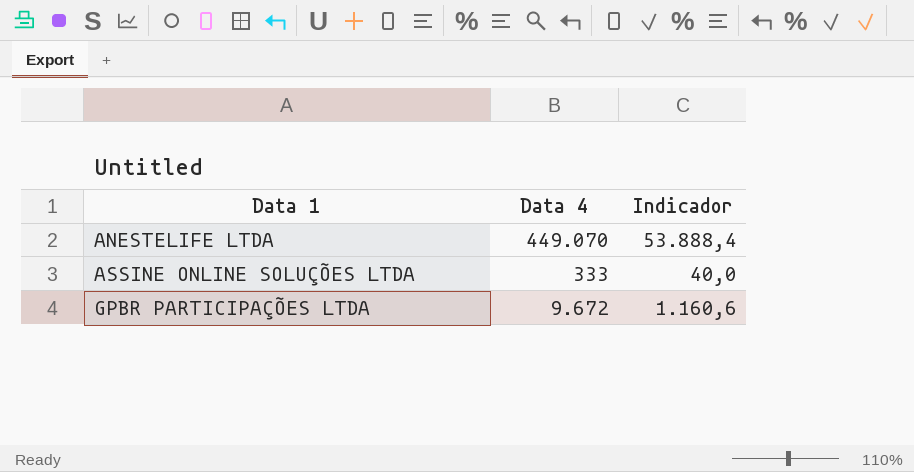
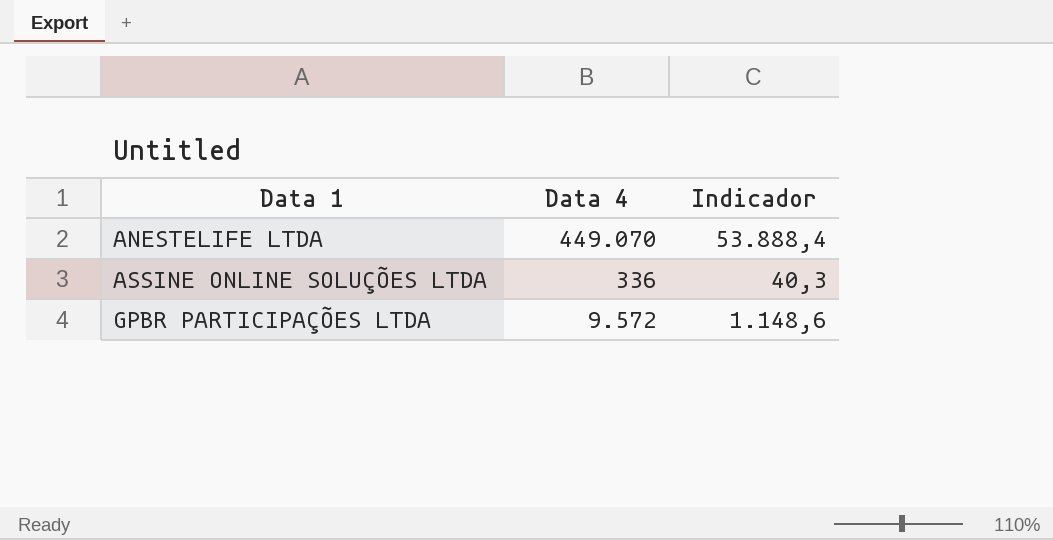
ASSINE ONLINE SOLUÇÕES LTDA | Data 4: 333 -> 336
ASSINE ONLINE SOLUÇÕES LTDA | Indicador: 40,0 -> 40,3
GPBR PARTICIPAÇÕES LTDA | Data 4: 9.672 -> 9.572
GPBR PARTICIPAÇÕES LTDA | Indicador: 1.160,6 -> 1.148,6

